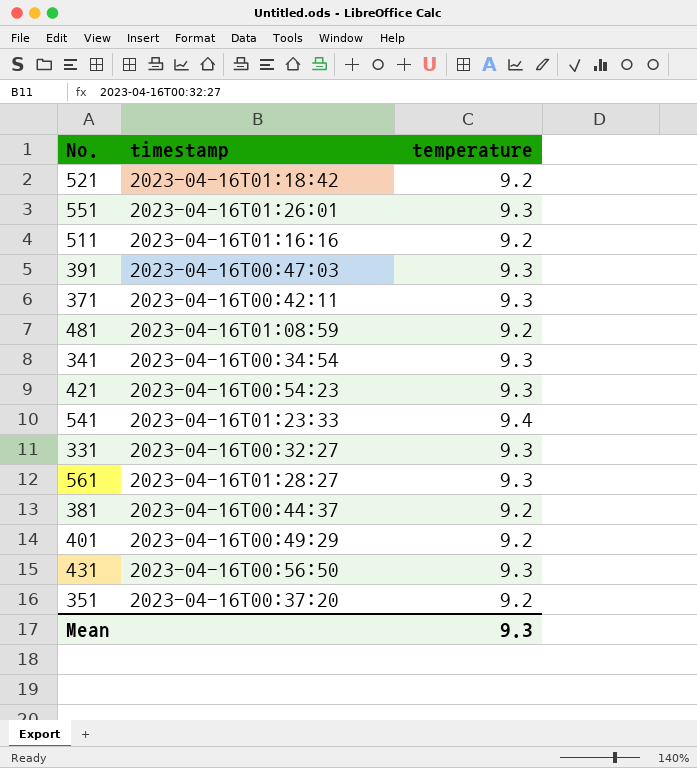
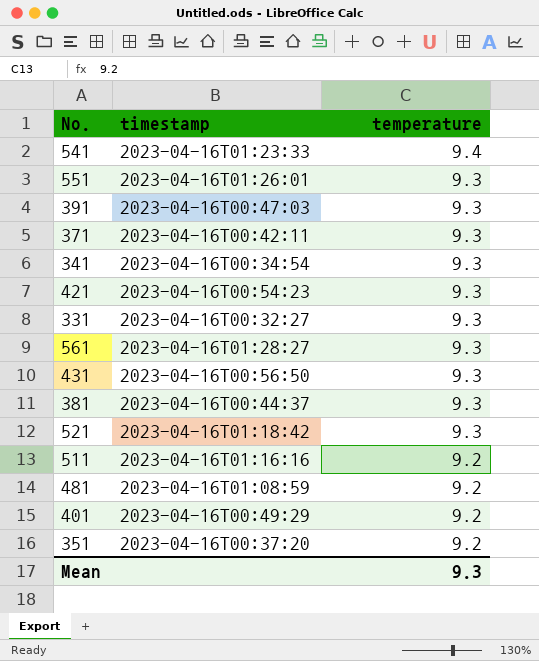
row order: none -> temperature descending
381 | temperature: 9.2 -> 9.3
521 | temperature: 9.2 -> 9.3

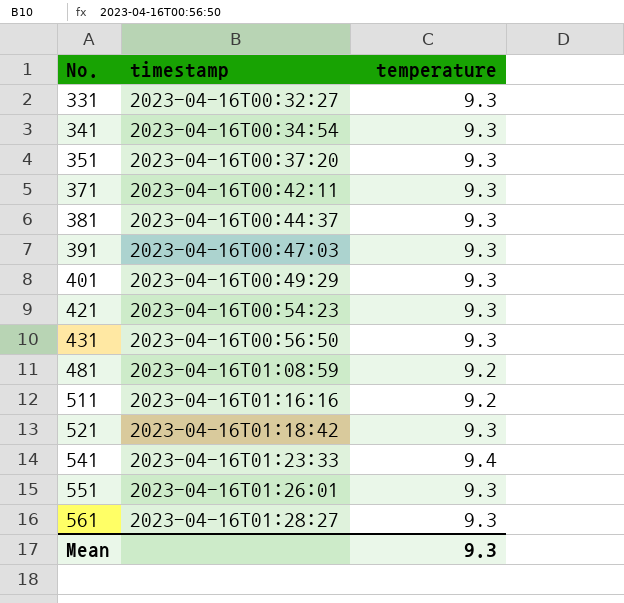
row order: temperature descending -> No. ascending
351 | temperature: 9.2 -> 9.3
401 | temperature: 9.2 -> 9.3

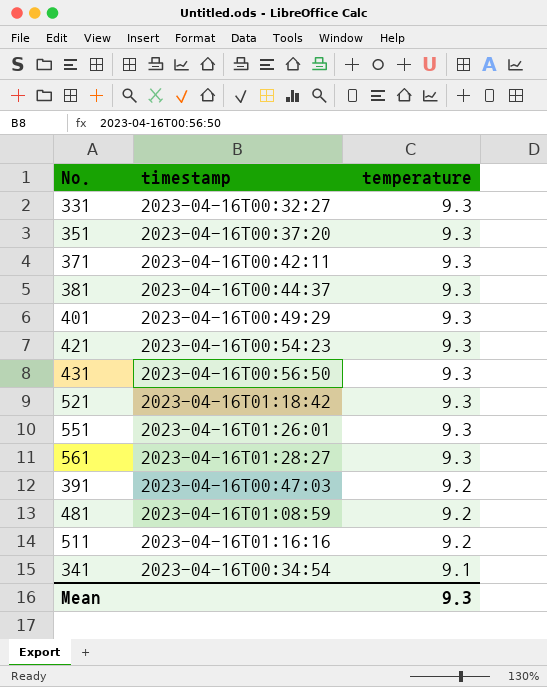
row order: No. ascending -> temperature descending
row 541: 2023-04-16T01:23:33 | 9.4 -> none
391 | temperature: 9.3 -> 9.2
341 | temperature: 9.3 -> 9.1

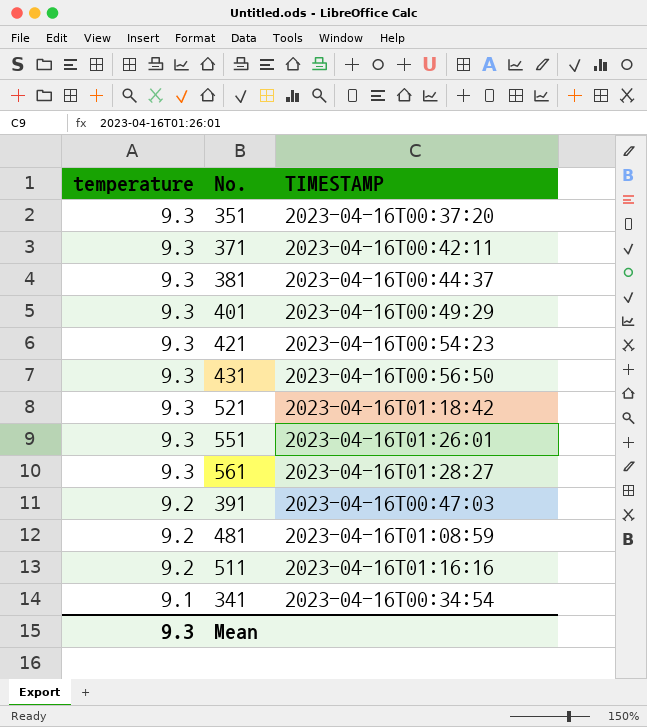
column temperature | position: 3 -> 1
column name: timestamp -> TIMESTAMP
row 331: 2023-04-16T00:32:27 | 9.3 -> none

